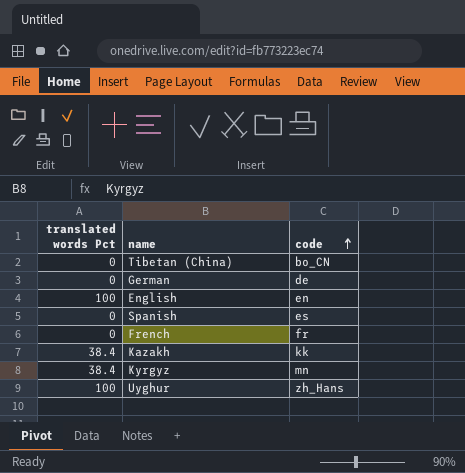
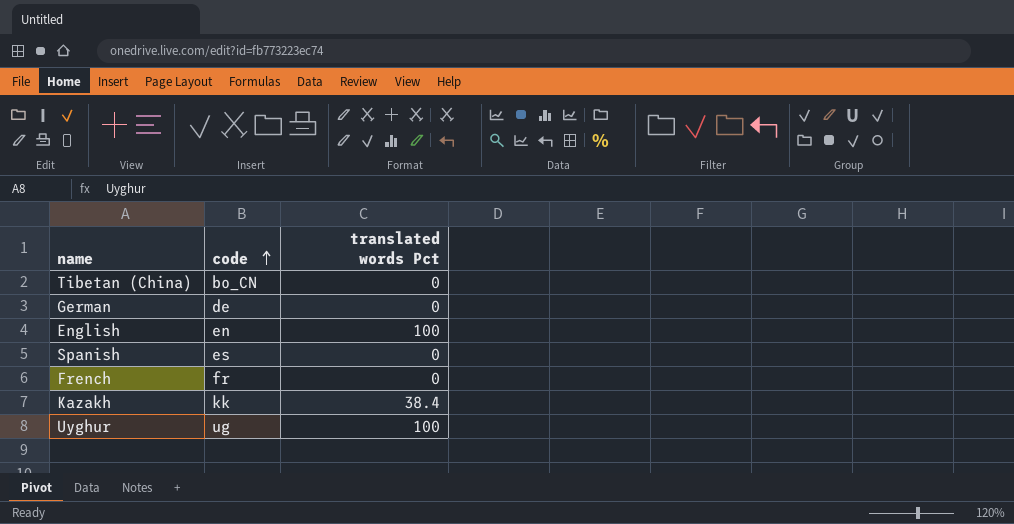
column translated words Pct | position: 1 -> 3
row Kyrgyz: 38.4 | mn -> none
Uyghur | code: zh_Hans -> ug

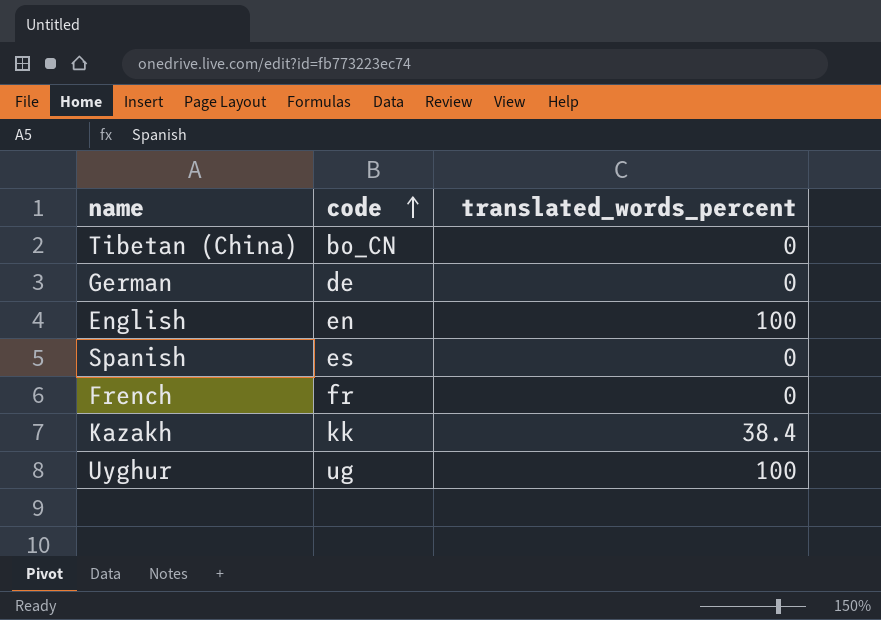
column name: translated words Pct -> translated_words_percent

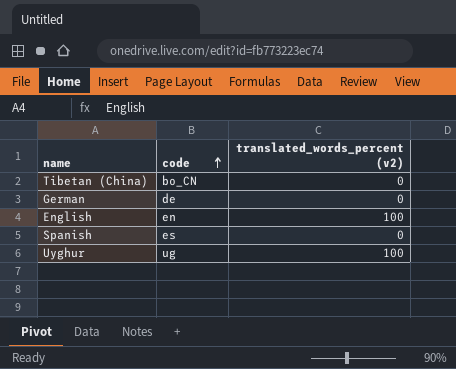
column name: translated_words_percent -> translated_words_percent (v2)
row French: fr | 0 -> none
row Kazakh: kk | 38.4 -> none

